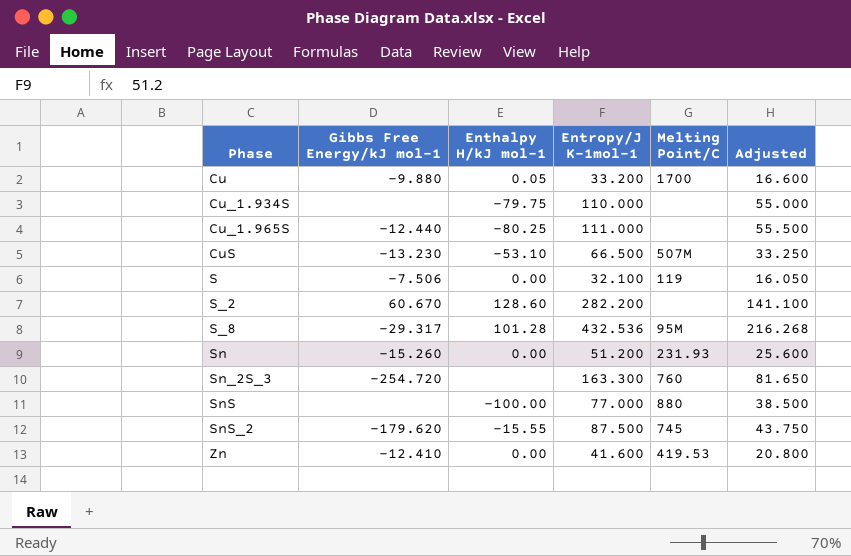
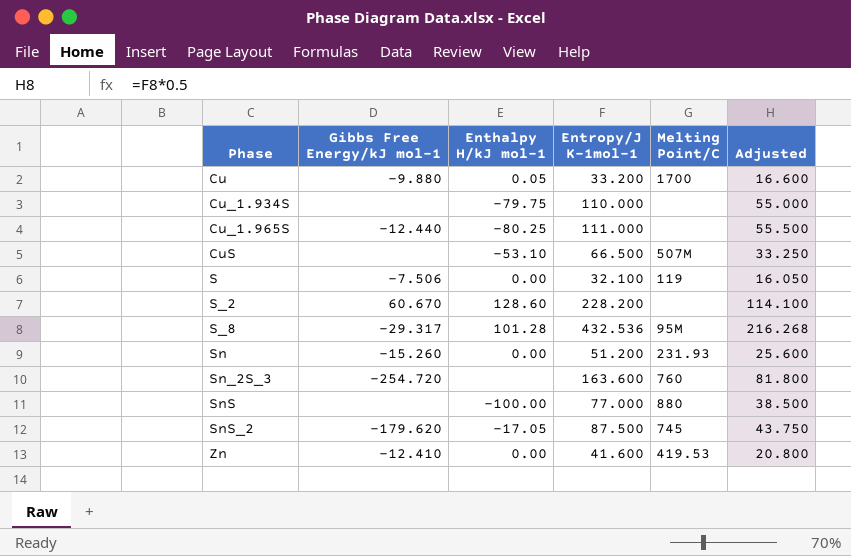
CuS | Gibbs Free Energy/kJ mol-1: -13.230 -> none
S_2 | Entropy/J K-1mol-1: 282.200 -> 228.200
S_2 | Adjusted: 141.100 -> 114.100
Sn_2S_3 | Entropy/J K-1mol-1: 163.300 -> 163.600
Sn_2S_3 | Adjusted: 81.650 -> 81.800
SnS_2 | Enthalpy H/kJ mol-1: -15.55 -> -17.05

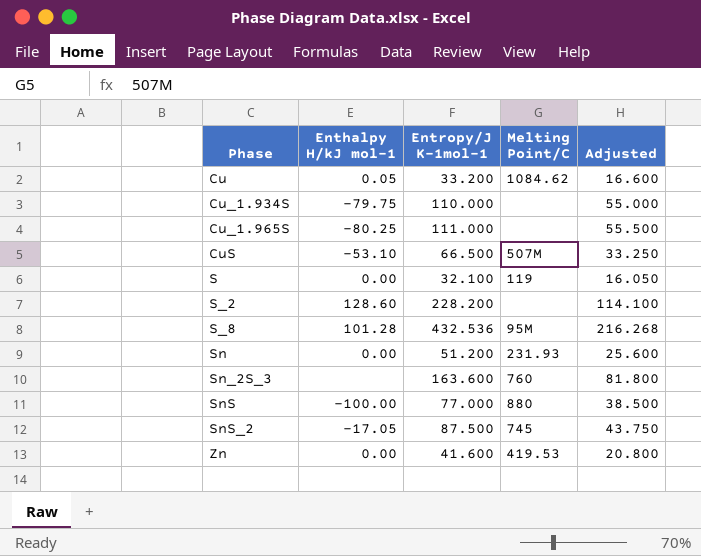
column Gibbs Free Energy/kJ mol-1 | position: 2 -> none
Cu | Melting Point/C: 1700 -> 1084.62

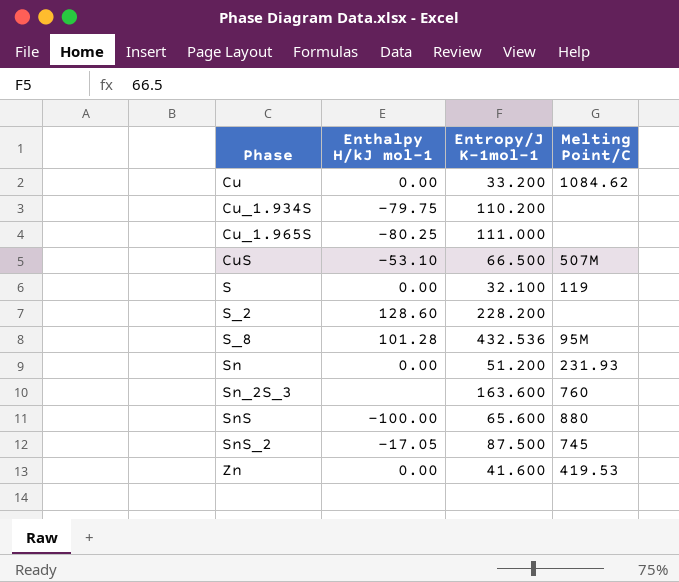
column Adjusted | formula: [Entropy/J K-1mol-1] * 0.5 -> none
Cu | Enthalpy H/kJ mol-1: 0.05 -> 0.00
Cu_1.934S | Entropy/J K-1mol-1: 110.000 -> 110.200
SnS | Entropy/J K-1mol-1: 77.000 -> 65.600

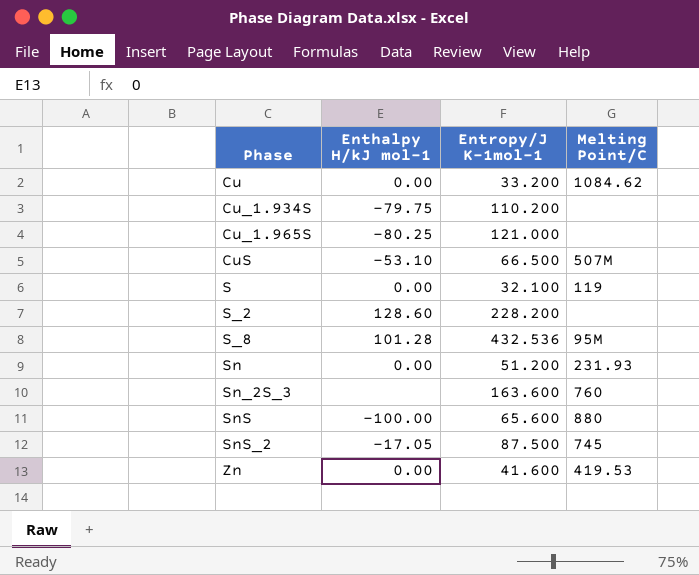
Cu_1.965S | Entropy/J K-1mol-1: 111.000 -> 121.000

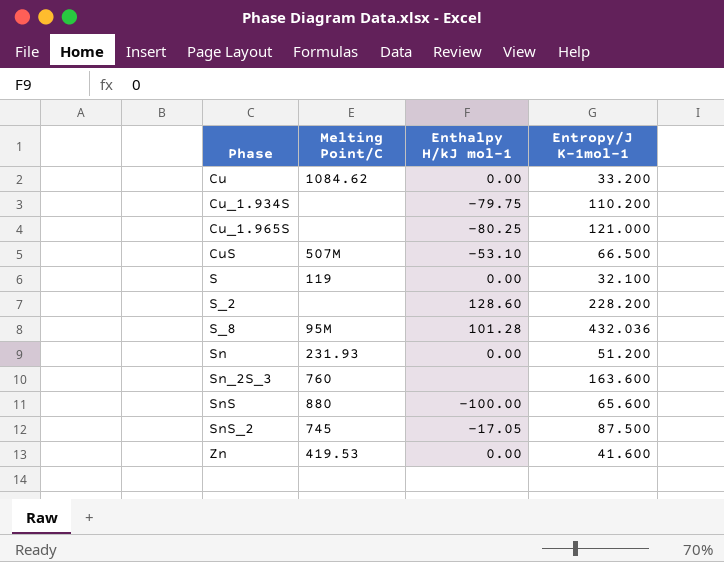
column Melting Point/C | position: 4 -> 2
S_8 | Entropy/J K-1mol-1: 432.536 -> 432.036

